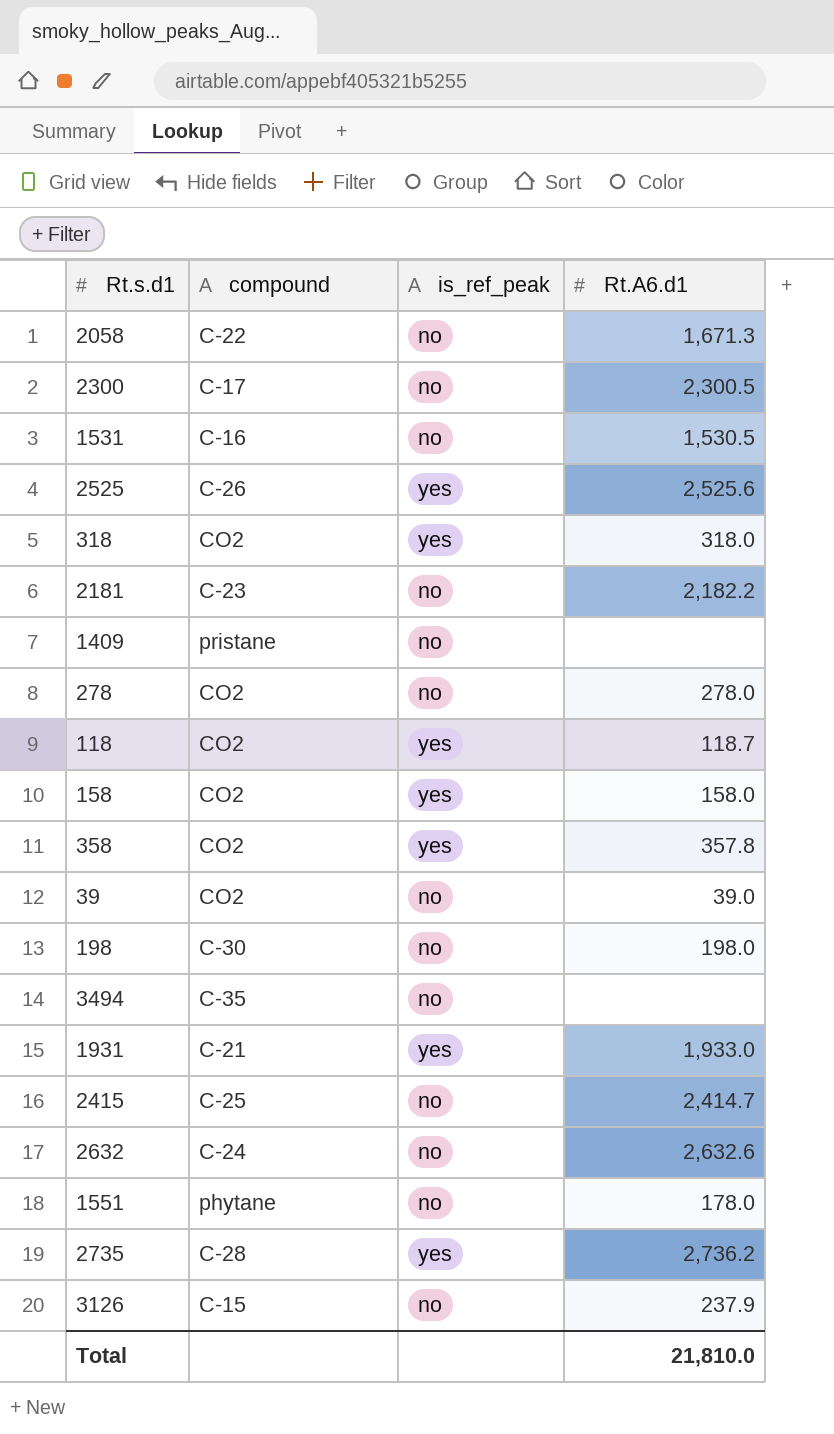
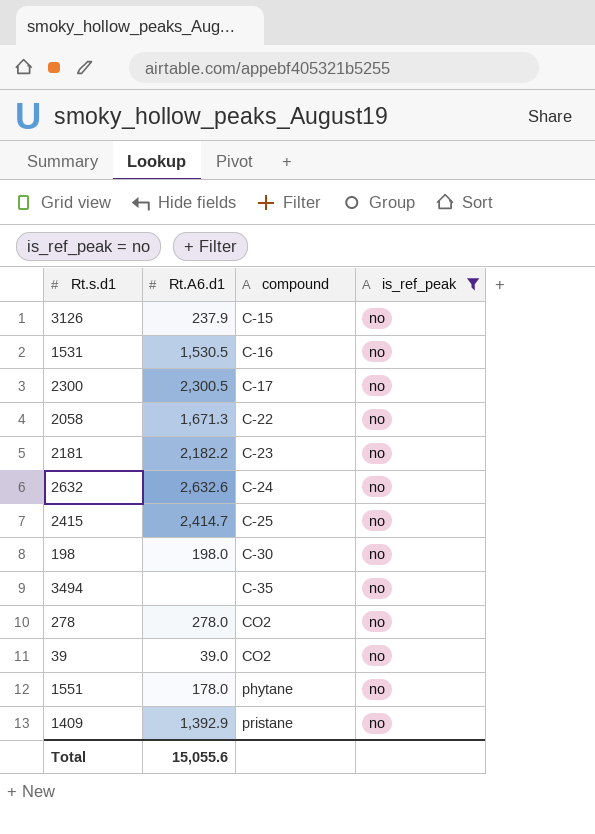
filter: none -> is_ref_peak = no
row order: none -> compound ascending
column Rt.A6.d1 | position: 4 -> 2
1409 | Rt.A6.d1: none -> 1,392.9
Total | Rt.A6.d1: 21,810.0 -> 15,055.6

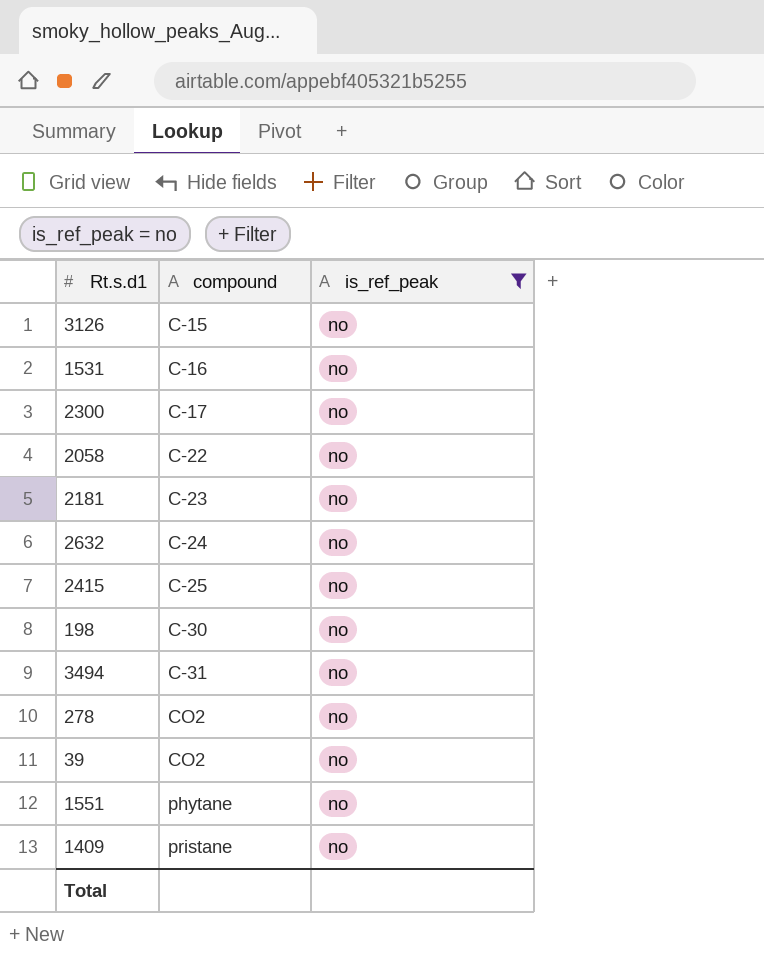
column Rt.A6.d1 | position: 2 -> none
3494 | compound: C-35 -> C-31

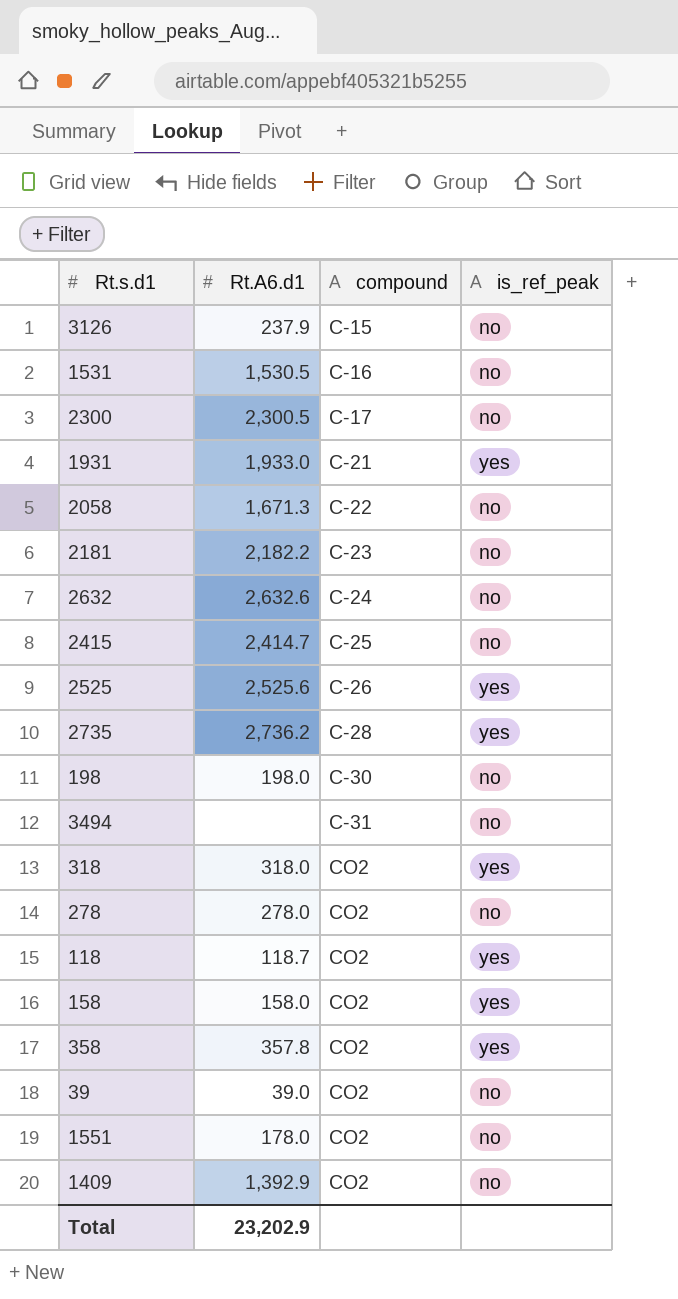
filter: is_ref_peak = no -> none
column Rt.A6.d1 | position: none -> 2
1551 | compound: phytane -> CO2
1409 | compound: pristane -> CO2

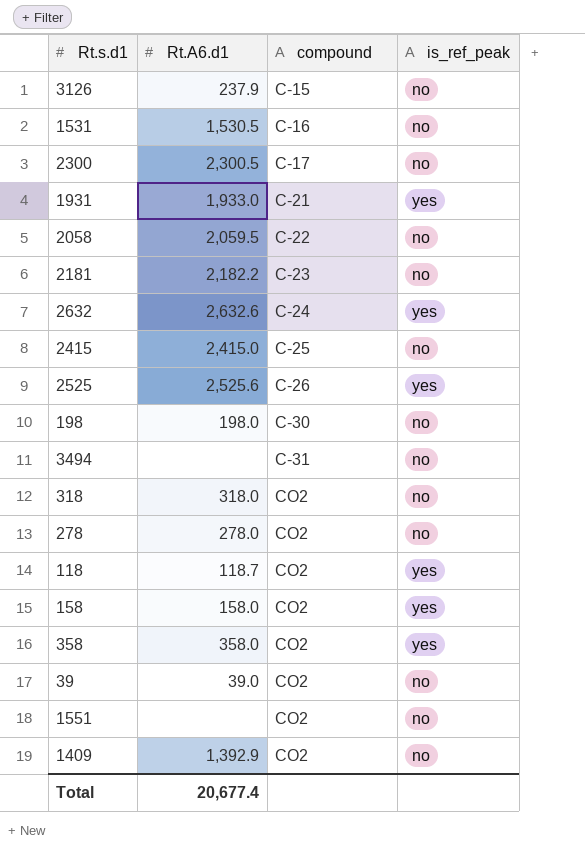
row 2735: 2,736.2 | C-28 | yes -> none
2058 | Rt.A6.d1: 1,671.3 -> 2,059.5
2632 | is_ref_peak: no -> yes
2415 | Rt.A6.d1: 2,414.7 -> 2,415.0
318 | is_ref_peak: yes -> no
358 | Rt.A6.d1: 357.8 -> 358.0
1551 | Rt.A6.d1: 178.0 -> none
Total | Rt.A6.d1: 23,202.9 -> 20,677.4

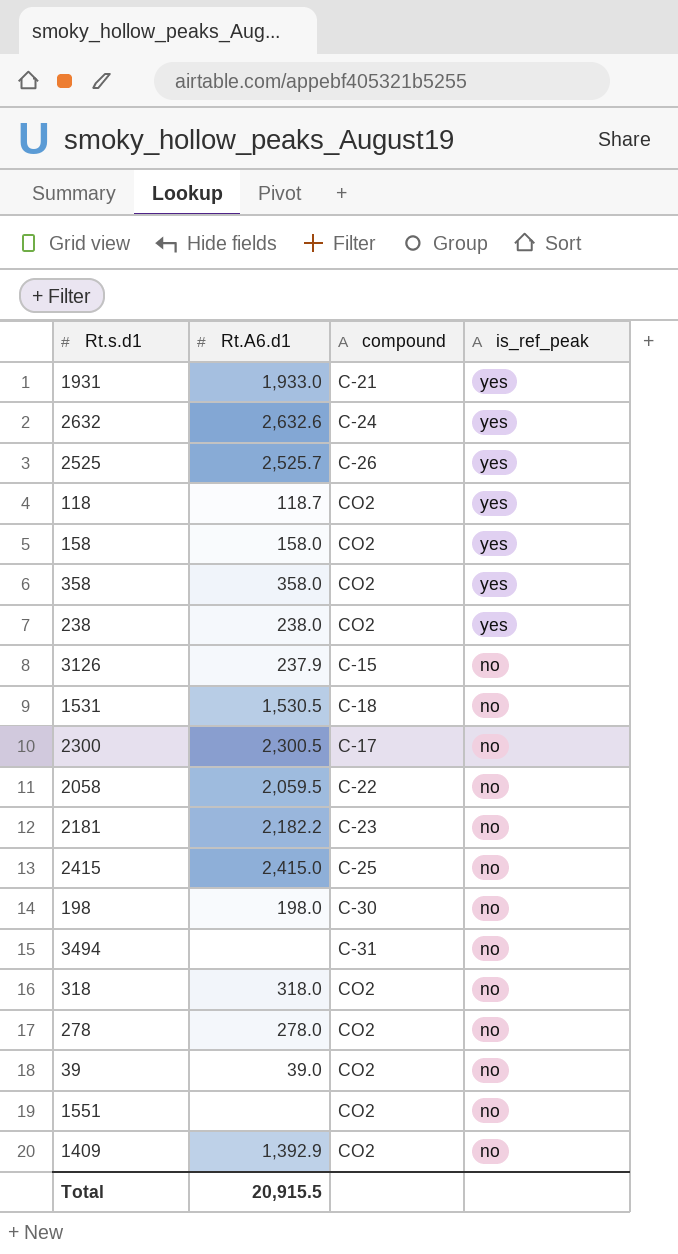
row order: compound ascending -> is_ref_peak descending
2525 | Rt.A6.d1: 2,525.6 -> 2,525.7
row 238: none -> 238.0 | CO2 | yes
1531 | compound: C-16 -> C-18
Total | Rt.A6.d1: 20,677.4 -> 20,915.5

